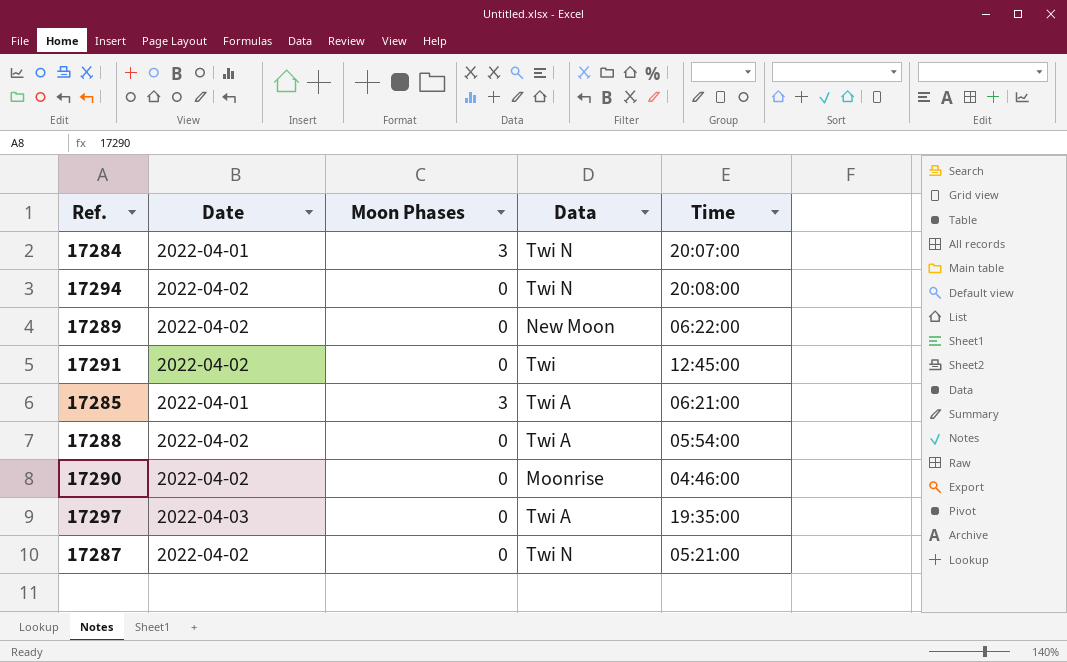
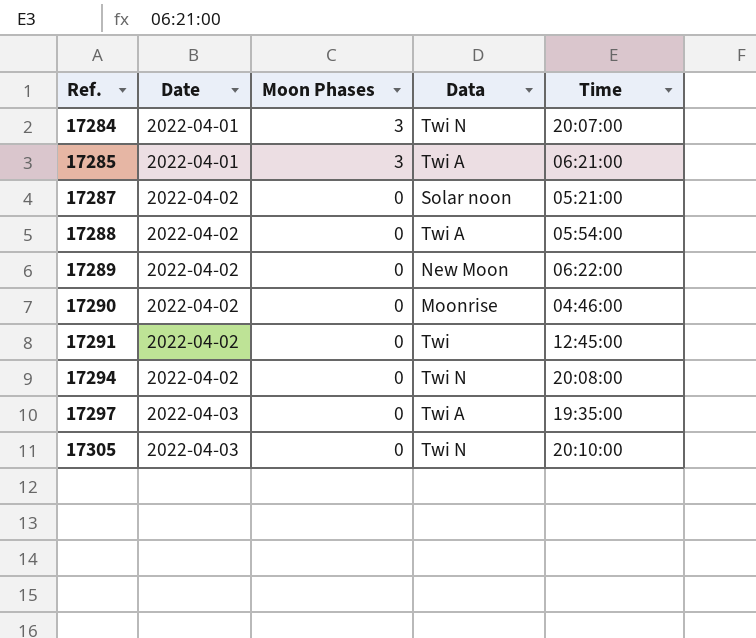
row order: none -> Ref. ascending
17287 | Data: Twi N -> Solar noon
row 17305: none -> 2022-04-03 | 0 | Twi N | 20:10:00

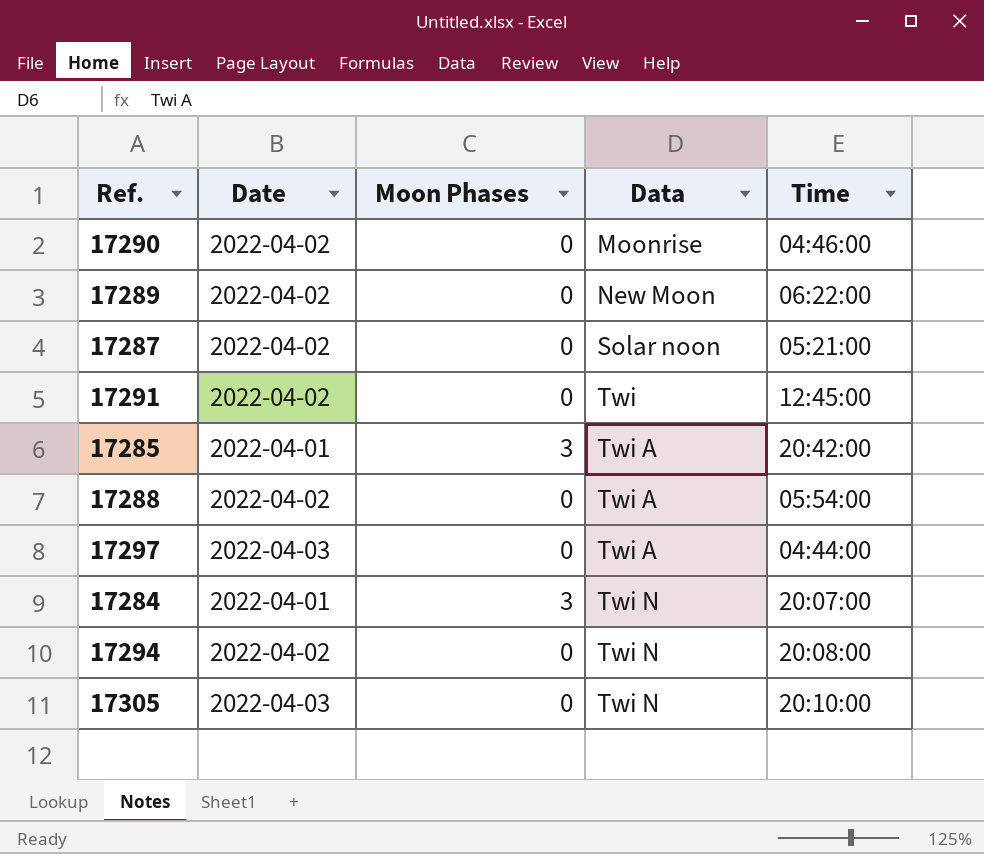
row order: Ref. ascending -> Data ascending
17285 | Time: 06:21:00 -> 20:42:00
17297 | Time: 19:35:00 -> 04:44:00

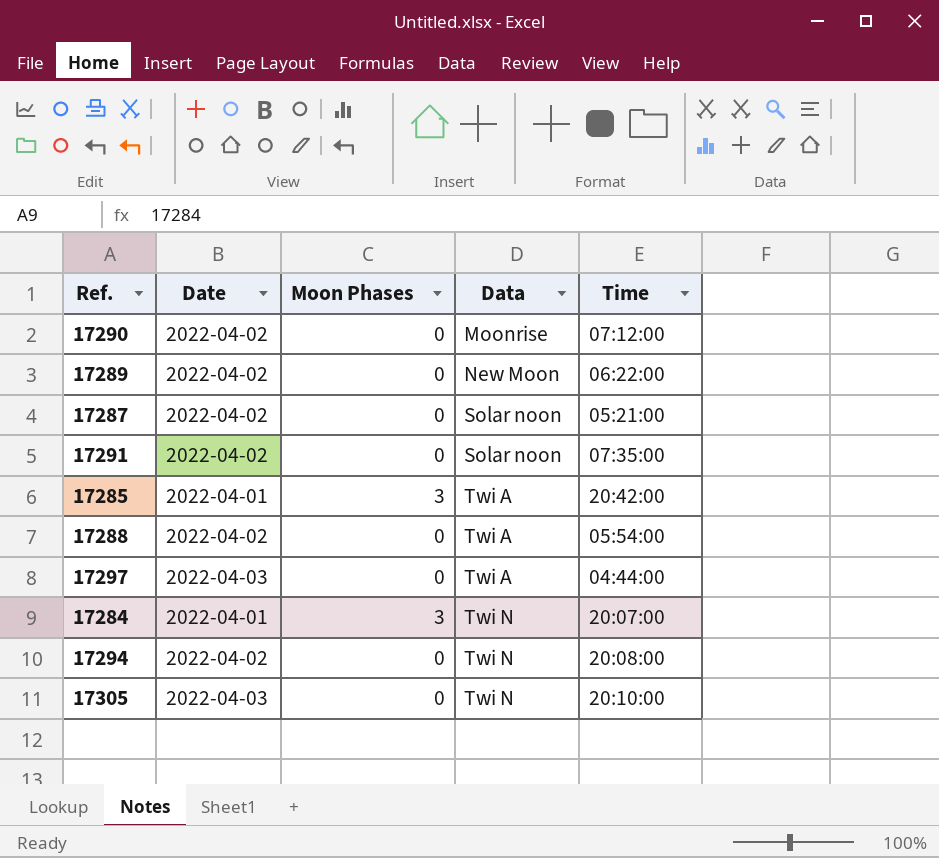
17290 | Time: 04:46:00 -> 07:12:00
17291 | Data: Twi -> Solar noon
17291 | Time: 12:45:00 -> 07:35:00

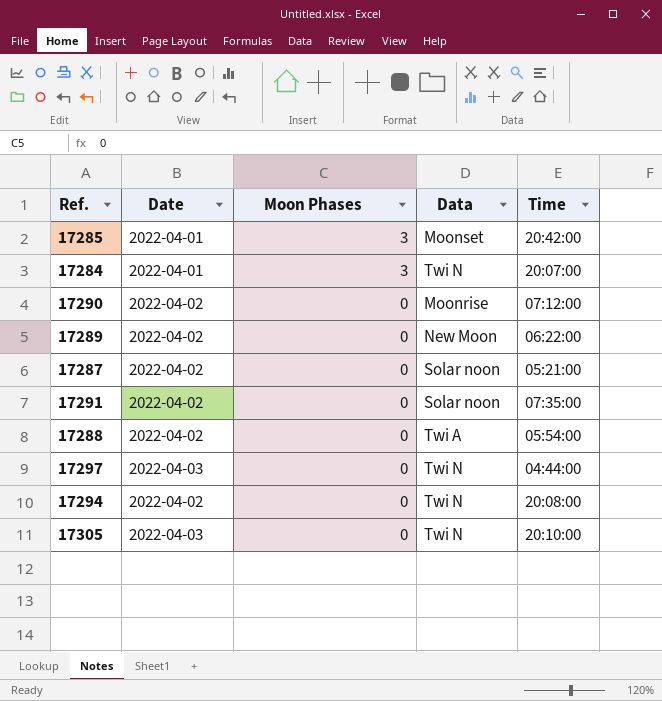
row order: Data ascending -> Moon Phases descending
17285 | Data: Twi A -> Moonset
17297 | Data: Twi A -> Twi N

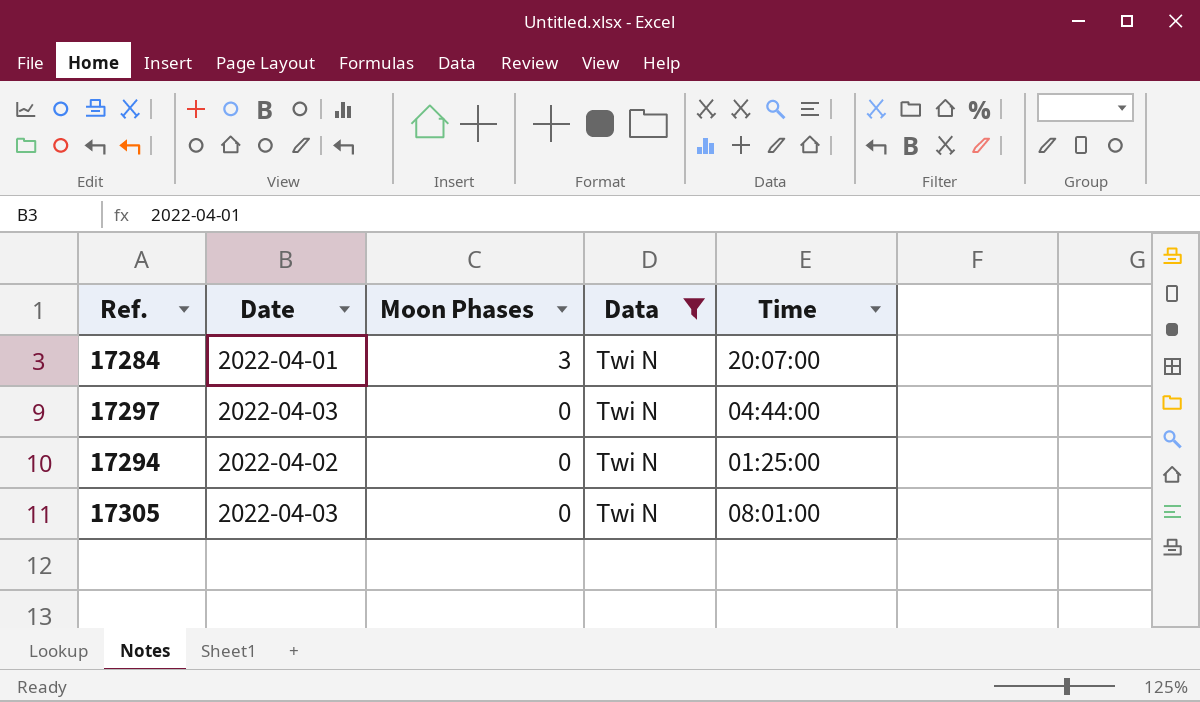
filter: none -> Data = Twi N
17294 | Time: 20:08:00 -> 01:25:00
17305 | Time: 20:10:00 -> 08:01:00

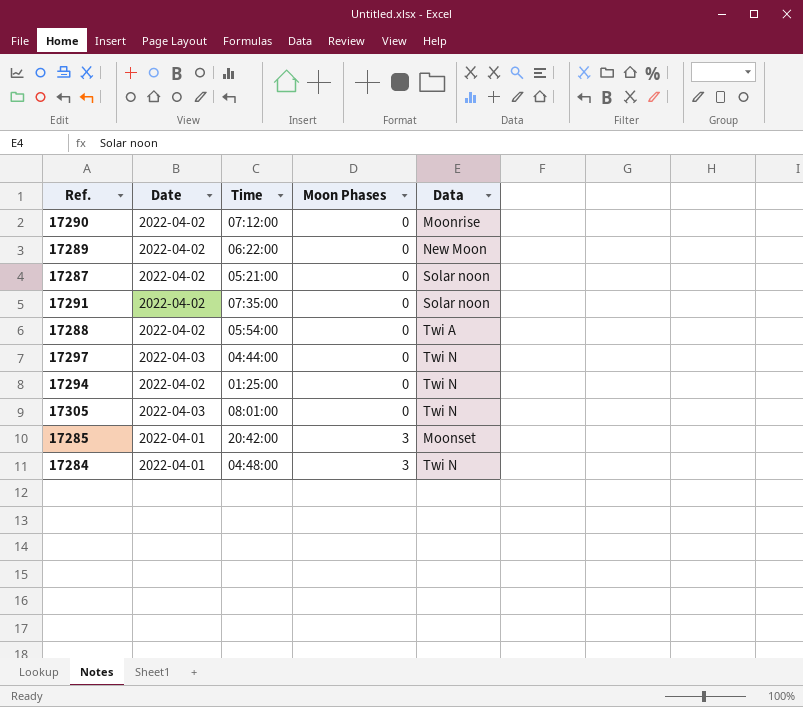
filter: Data = Twi N -> none
row order: Moon Phases descending -> Moon Phases ascending
column Time | position: 5 -> 3
17284 | Time: 20:07:00 -> 04:48:00

